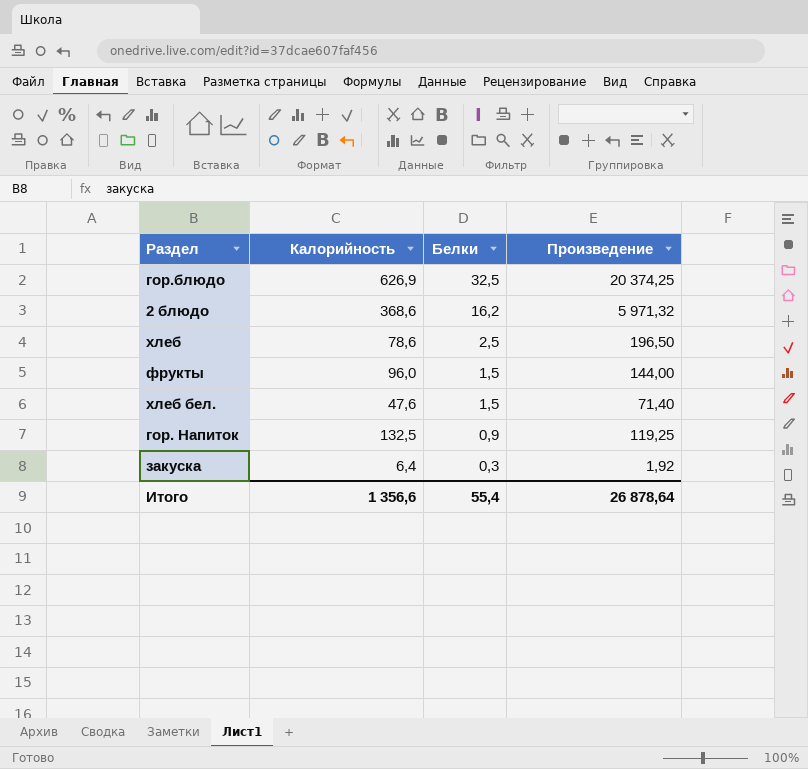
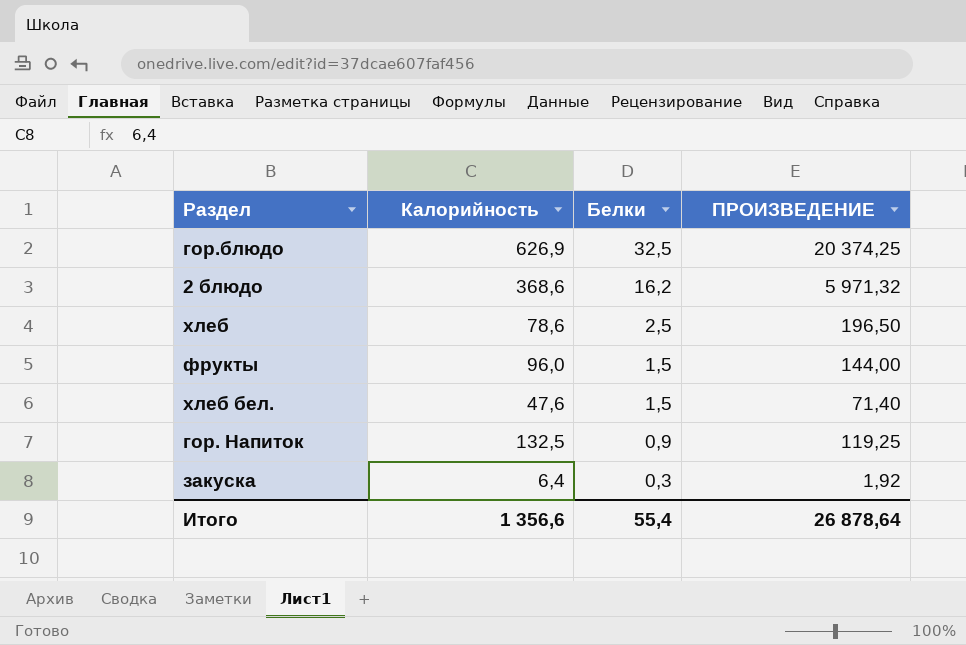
column name: Произведение -> ПРОИЗВЕДЕНИЕ

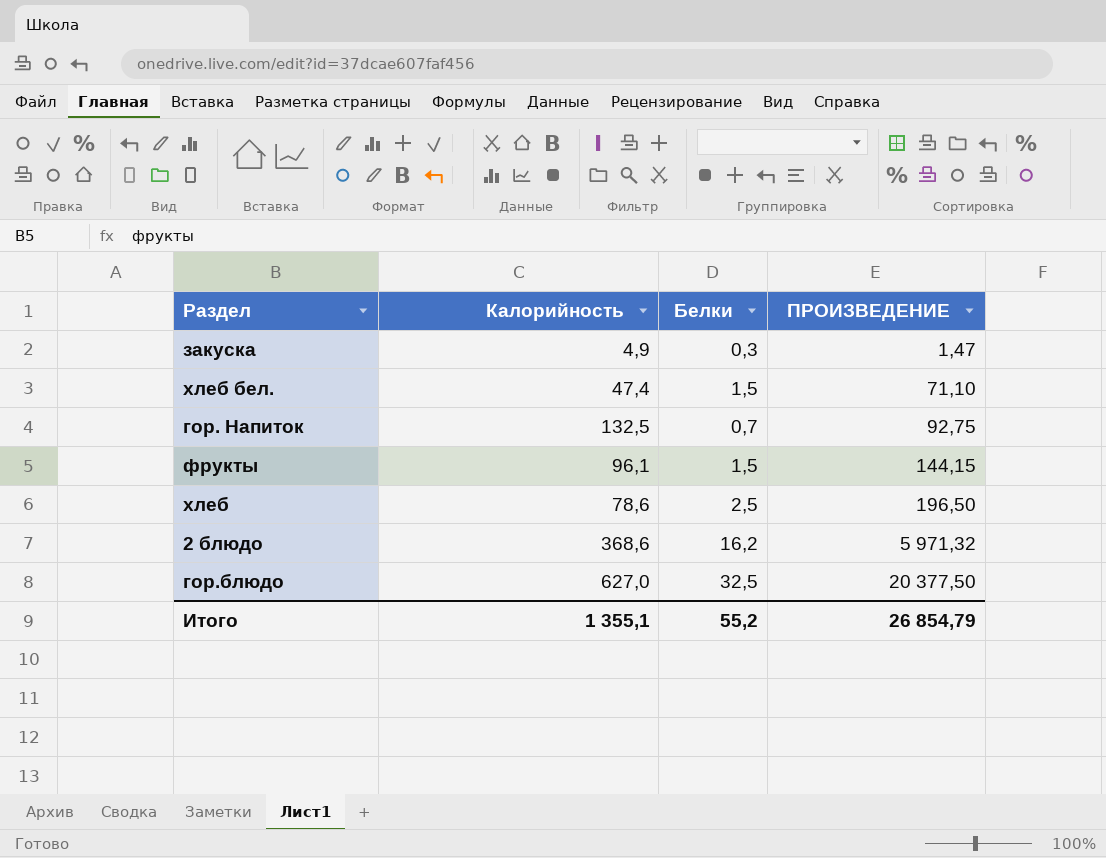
row order: Белки descending -> ПРОИЗВЕДЕНИЕ ascending
закуска | Калорийность: 6,4 -> 4,9
закуска | ПРОИЗВЕДЕНИЕ: 1,92 -> 1,47
хлеб бел. | Калорийность: 47,6 -> 47,4
хлеб бел. | ПРОИЗВЕДЕНИЕ: 71,40 -> 71,10
гор. Напиток | Белки: 0,9 -> 0,7
гор. Напиток | ПРОИЗВЕДЕНИЕ: 119,25 -> 92,75
фрукты | Калорийность: 96,0 -> 96,1
фрукты | ПРОИЗВЕДЕНИЕ: 144,00 -> 144,15
гор.блюдо | Калорийность: 626,9 -> 627,0
гор.блюдо | ПРОИЗВЕДЕНИЕ: 20 374,25 -> 20 377,50
Итого | Калорийность: 1 356,6 -> 1 355,1
Итого | Белки: 55,4 -> 55,2
Итого | ПРОИЗВЕДЕНИЕ: 26 878,64 -> 26 854,79

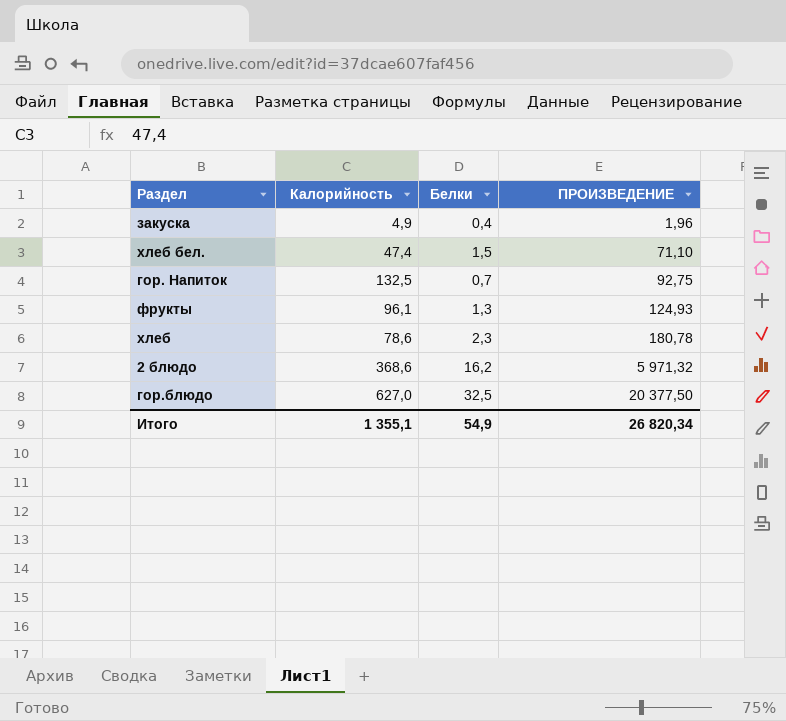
закуска | Белки: 0,3 -> 0,4
закуска | ПРОИЗВЕДЕНИЕ: 1,47 -> 1,96
фрукты | Белки: 1,5 -> 1,3
фрукты | ПРОИЗВЕДЕНИЕ: 144,15 -> 124,93
хлеб | Белки: 2,5 -> 2,3
хлеб | ПРОИЗВЕДЕНИЕ: 196,50 -> 180,78
Итого | Белки: 55,2 -> 54,9
Итого | ПРОИЗВЕДЕНИЕ: 26 854,79 -> 26 820,34

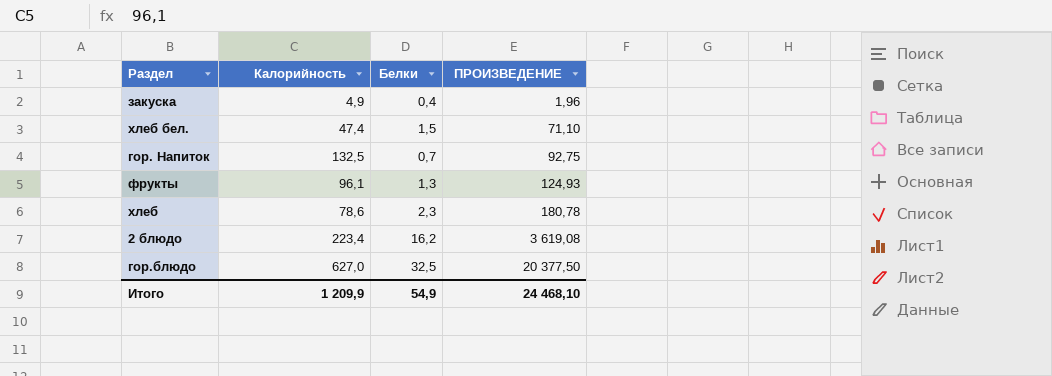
2 блюдо | Калорийность: 368,6 -> 223,4
2 блюдо | ПРОИЗВЕДЕНИЕ: 5 971,32 -> 3 619,08
Итого | Калорийность: 1 355,1 -> 1 209,9
Итого | ПРОИЗВЕДЕНИЕ: 26 820,34 -> 24 468,10

